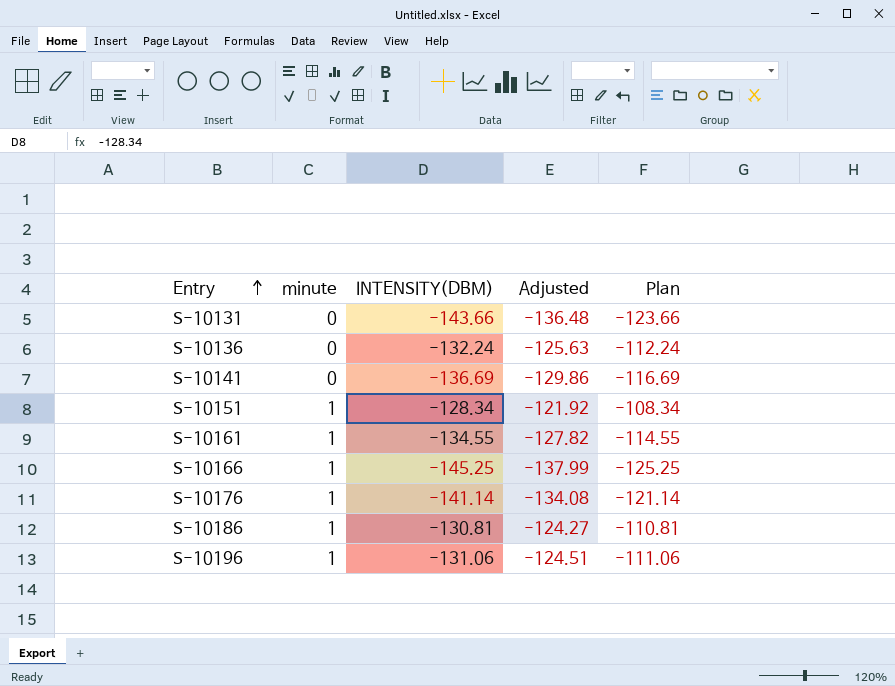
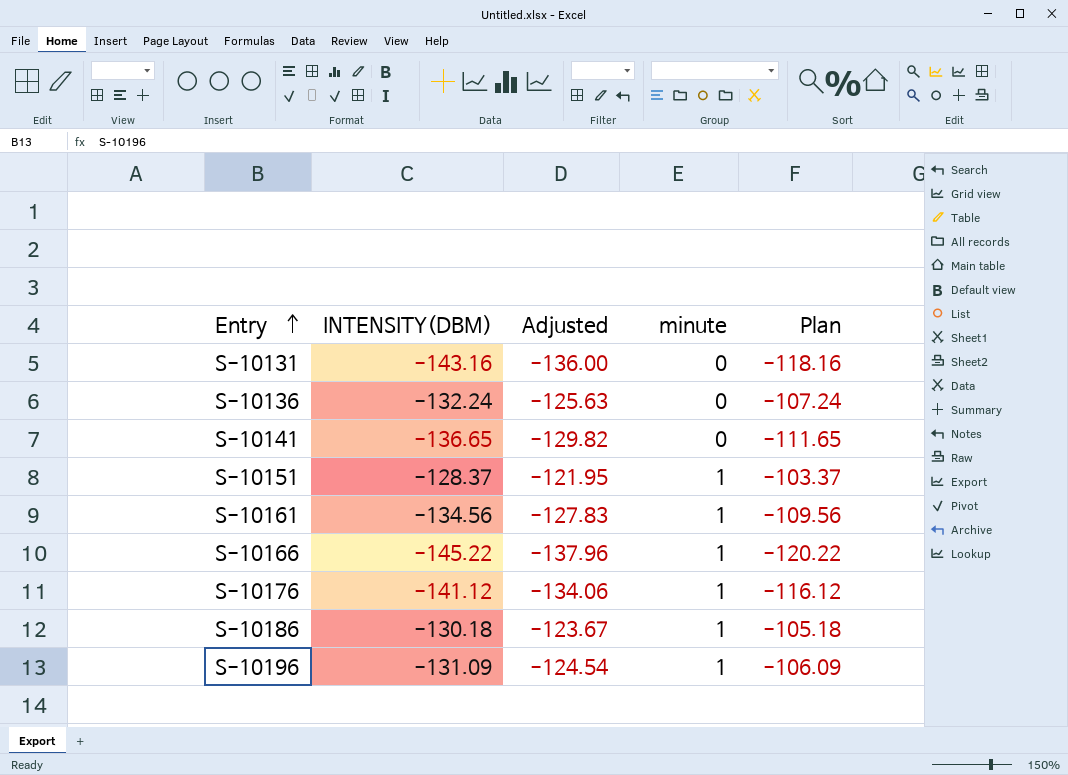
column minute | position: 2 -> 4
column Plan | formula: [INTENSITY(DBM)] + 20 -> [INTENSITY(DBM)] + 25
S-10131 | INTENSITY(DBM): -143.66 -> -143.16
S-10131 | Adjusted: -136.48 -> -136.00
S-10141 | INTENSITY(DBM): -136.69 -> -136.65
S-10141 | Adjusted: -129.86 -> -129.82
S-10151 | INTENSITY(DBM): -128.34 -> -128.37
S-10151 | Adjusted: -121.92 -> -121.95
S-10161 | INTENSITY(DBM): -134.55 -> -134.56
S-10161 | Adjusted: -127.82 -> -127.83
S-10166 | INTENSITY(DBM): -145.25 -> -145.22
S-10166 | Adjusted: -137.99 -> -137.96
S-10176 | INTENSITY(DBM): -141.14 -> -141.12
S-10176 | Adjusted: -134.08 -> -134.06
S-10186 | INTENSITY(DBM): -130.81 -> -130.18
S-10186 | Adjusted: -124.27 -> -123.67
S-10196 | INTENSITY(DBM): -131.06 -> -131.09
S-10196 | Adjusted: -124.51 -> -124.54

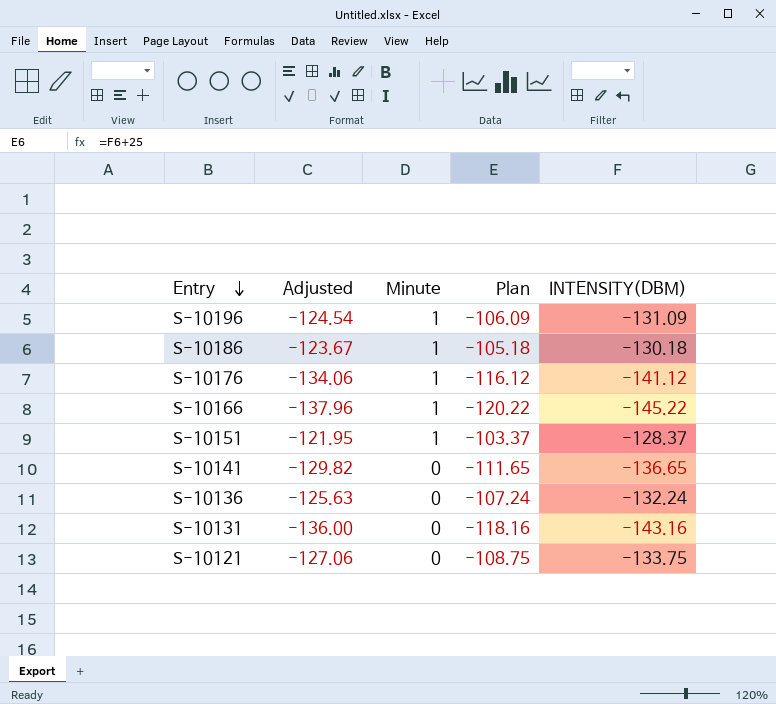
row order: Entry ascending -> Entry descending
column name: minute -> Minute
column INTENSITY(DBM) | position: 2 -> 5
row S-10161: -134.56 | -127.83 | 1 | -109.56 -> none
row S-10121: none -> -127.06 | 0 | -108.75 | -133.75

